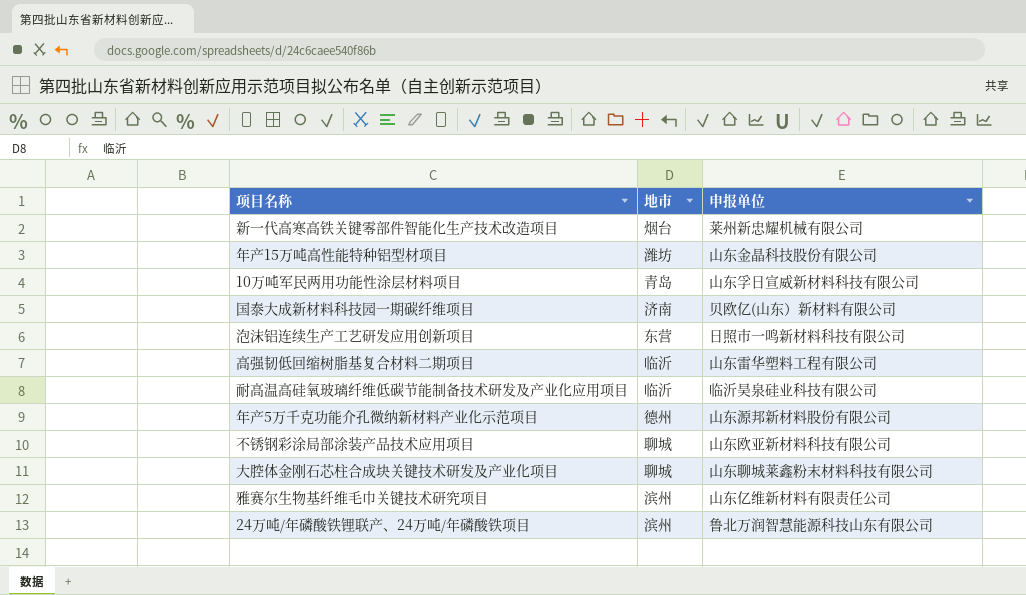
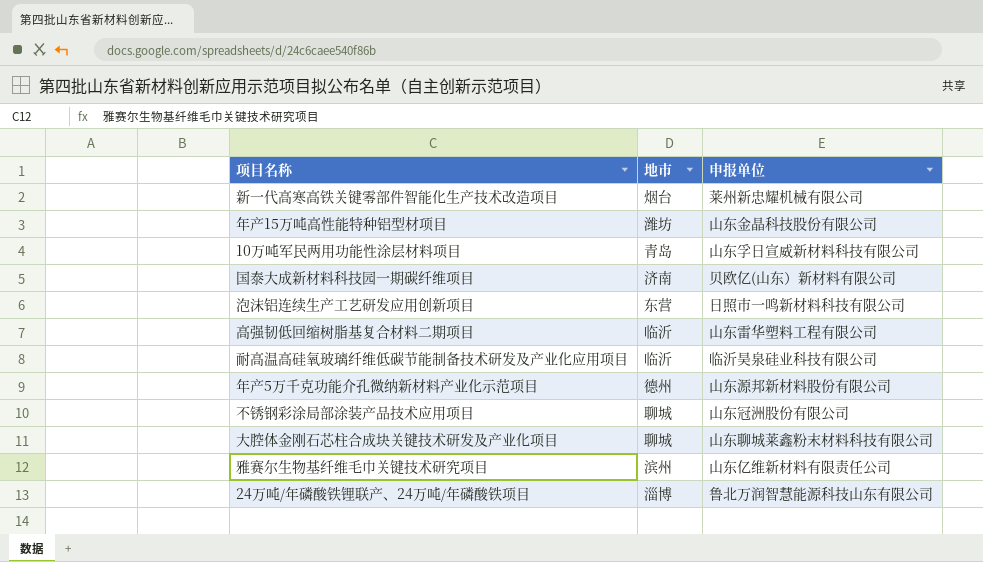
不锈钢彩涂局部涂装产品技术应用项目 | 申报单位: 山东欧亚新材料科技有限公司 -> 山东冠洲股份有限公司
24万吨/年磷酸铁锂联产、24万吨/年磷酸铁项目 | 地市: 滨州 -> 淄博

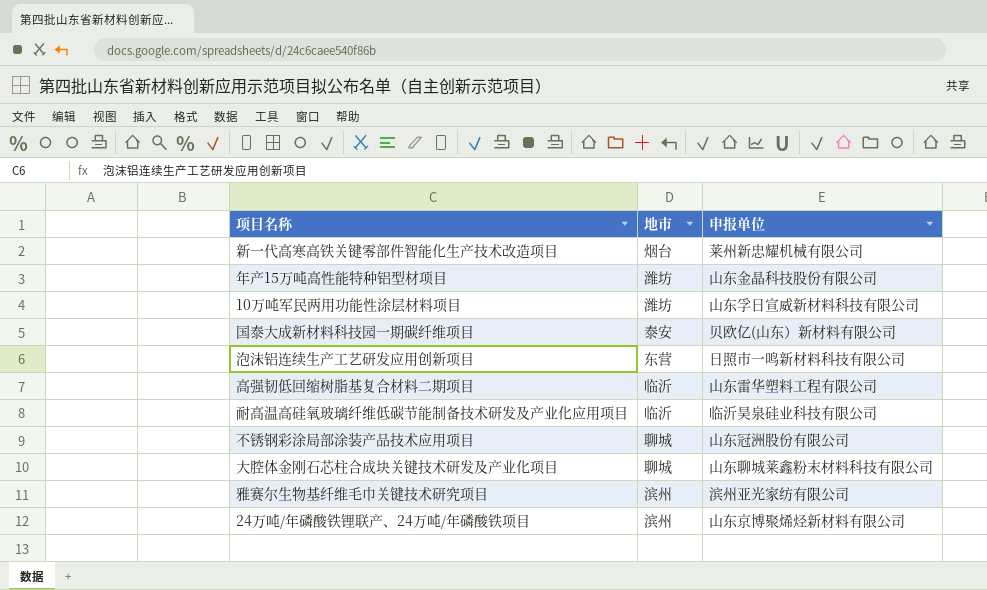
row 年产5万千克功能介孔微纳新材料产业化示范项目: 德州 | 山东源邦新材料股份有限公司 -> none
10万吨军民两用功能性涂层材料项目 | 地市: 青岛 -> 潍坊
国泰大成新材料科技园一期碳纤维项目 | 地市: 济南 -> 泰安
雅赛尔生物基纤维毛巾关键技术研究项目 | 申报单位: 山东亿维新材料有限责任公司 -> 滨州亚光家纺有限公司
24万吨/年磷酸铁锂联产、24万吨/年磷酸铁项目 | 地市: 淄博 -> 滨州
24万吨/年磷酸铁锂联产、24万吨/年磷酸铁项目 | 申报单位: 鲁北万润智慧能源科技山东有限公司 -> 山东京博聚烯烃新材料有限公司

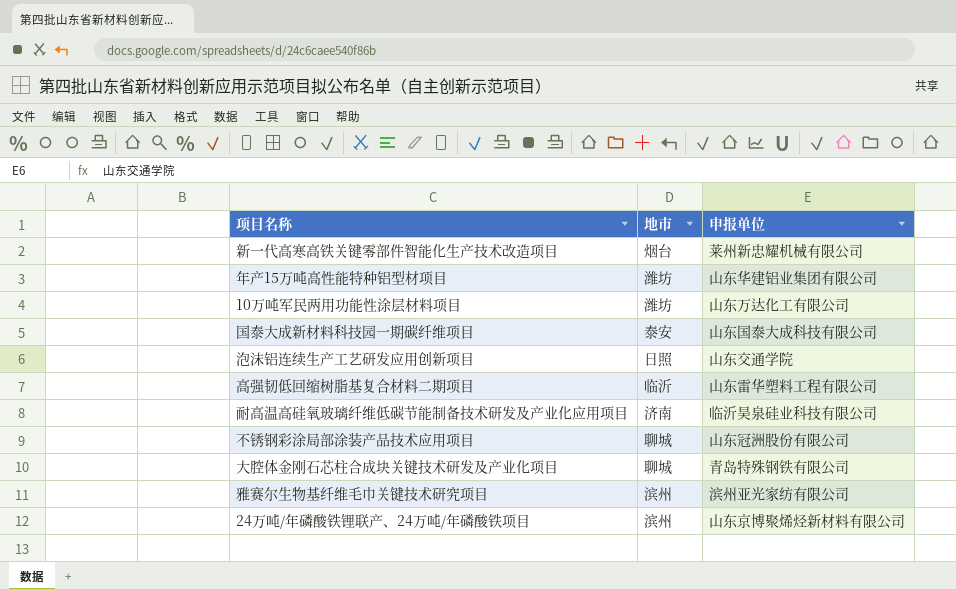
年产15万吨高性能特种铝型材项目 | 申报单位: 山东金晶科技股份有限公司 -> 山东华建铝业集团有限公司
10万吨军民两用功能性涂层材料项目 | 申报单位: 山东孚日宣威新材料科技有限公司 -> 山东万达化工有限公司
国泰大成新材料科技园一期碳纤维项目 | 申报单位: 贝欧亿(山东）新材料有限公司 -> 山东国泰大成科技有限公司
泡沫铝连续生产工艺研发应用创新项目 | 地市: 东营 -> 日照
泡沫铝连续生产工艺研发应用创新项目 | 申报单位: 日照市一鸣新材料科技有限公司 -> 山东交通学院
耐高温高硅氧玻璃纤维低碳节能制备技术研发及产业化应用项目 | 地市: 临沂 -> 济南
大腔体金刚石芯柱合成块关键技术研发及产业化项目 | 申报单位: 山东聊城莱鑫粉末材料科技有限公司 -> 青岛特殊钢铁有限公司

